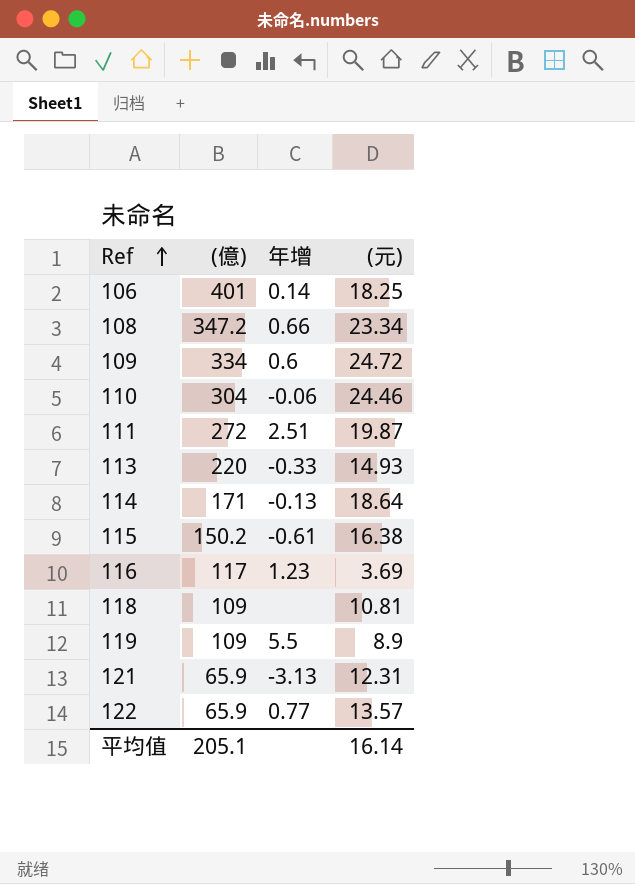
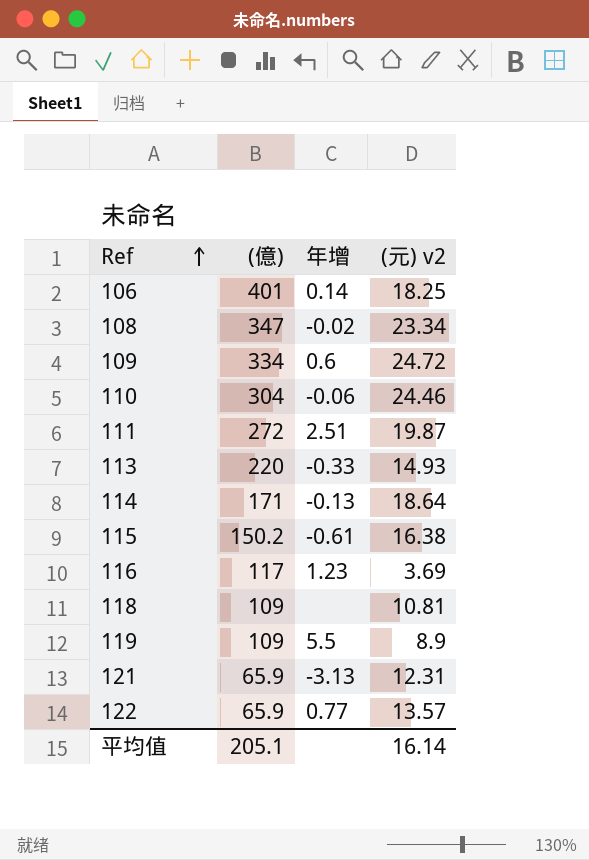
column name: (元) -> (元) v2
108 | (億): 347.2 -> 347
108 | 年增: 0.66 -> -0.02

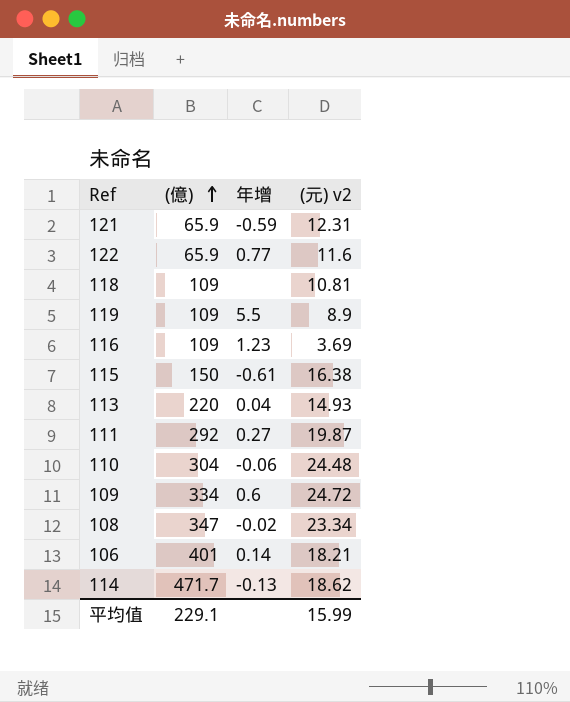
row order: Ref ascending -> (億) ascending
121 | 年增: -3.13 -> -0.59
122 | (元) v2: 13.57 -> 11.6
116 | (億): 117 -> 109
115 | (億): 150.2 -> 150
113 | 年增: -0.33 -> 0.04
111 | (億): 272 -> 292
111 | 年增: 2.51 -> 0.27
110 | (元) v2: 24.46 -> 24.48
106 | (元) v2: 18.25 -> 18.21
114 | (億): 171 -> 471.7
114 | (元) v2: 18.64 -> 18.62
平均值 | (億): 205.1 -> 229.1
平均值 | (元) v2: 16.14 -> 15.99

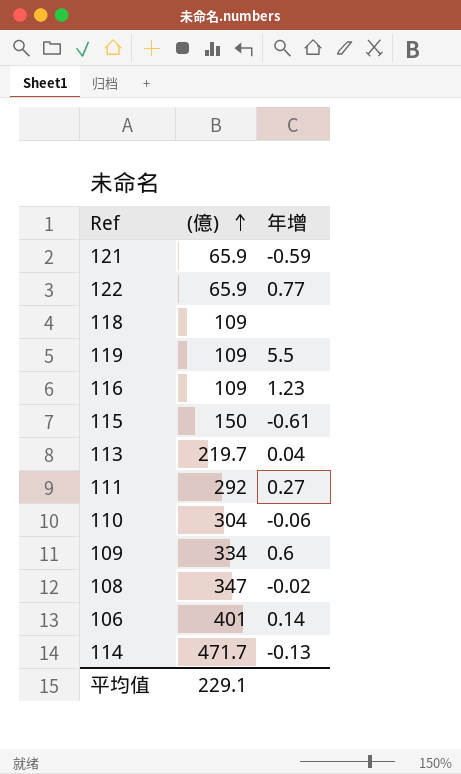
column (元) v2 | position: 4 -> none
113 | (億): 220 -> 219.7

